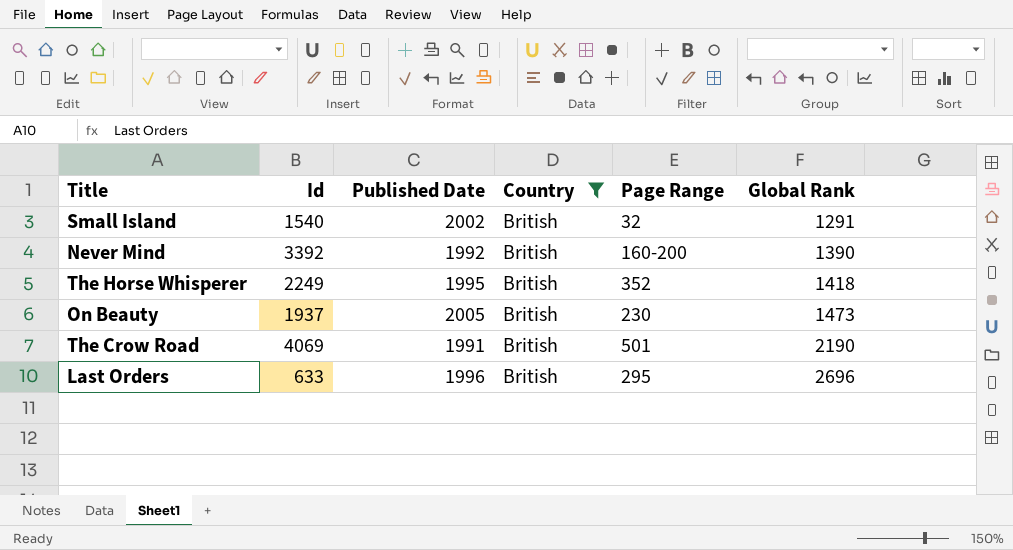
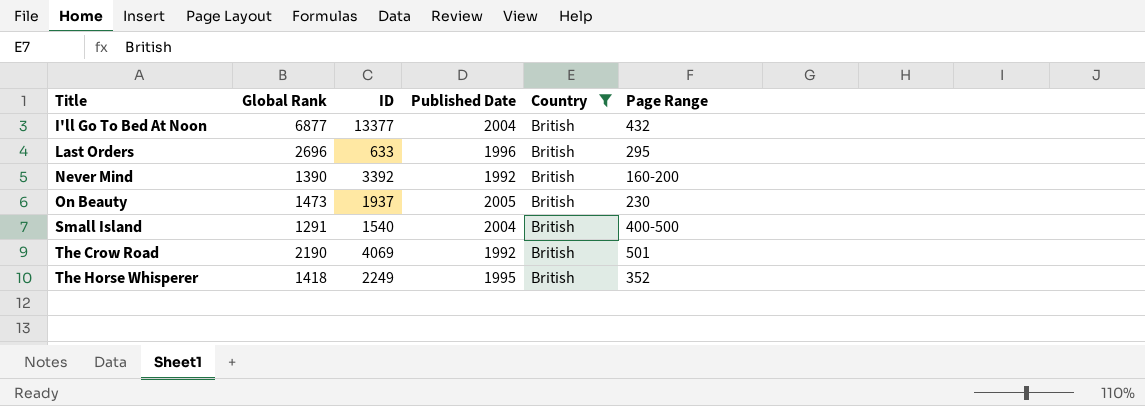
row order: Global Rank ascending -> Title ascending
column Global Rank | position: 6 -> 2
column name: Id -> ID
row I'll Go To Bed At Noon: none -> 6877 | 13377 | 2004 | British | 432
Small Island | Published Date: 2002 -> 2004
Small Island | Page Range: 32 -> 400-500
The Crow Road | Published Date: 1991 -> 1992

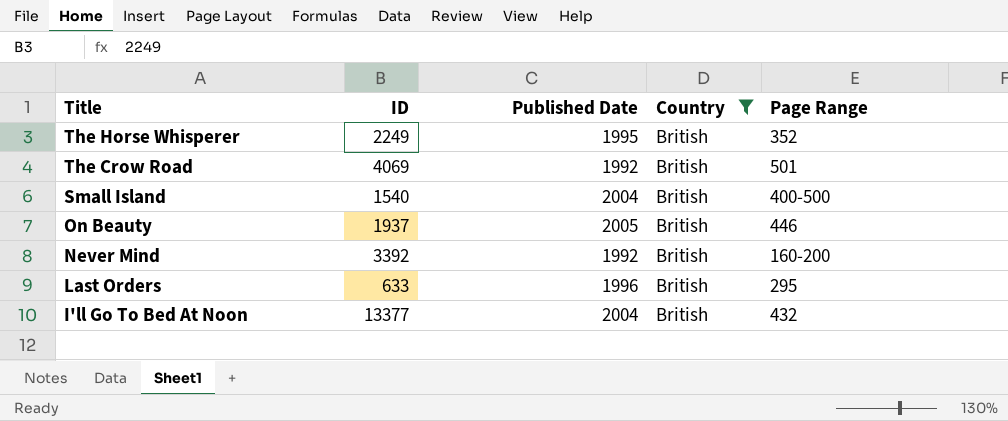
row order: Title ascending -> Title descending
column Global Rank | position: 2 -> none
On Beauty | Page Range: 230 -> 446

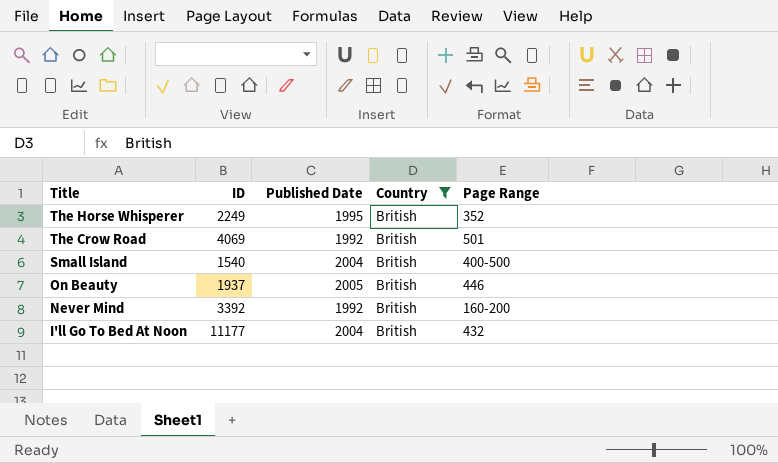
row Last Orders: 633 | 1996 | British | 295 -> none
I'll Go To Bed At Noon | ID: 13377 -> 11177

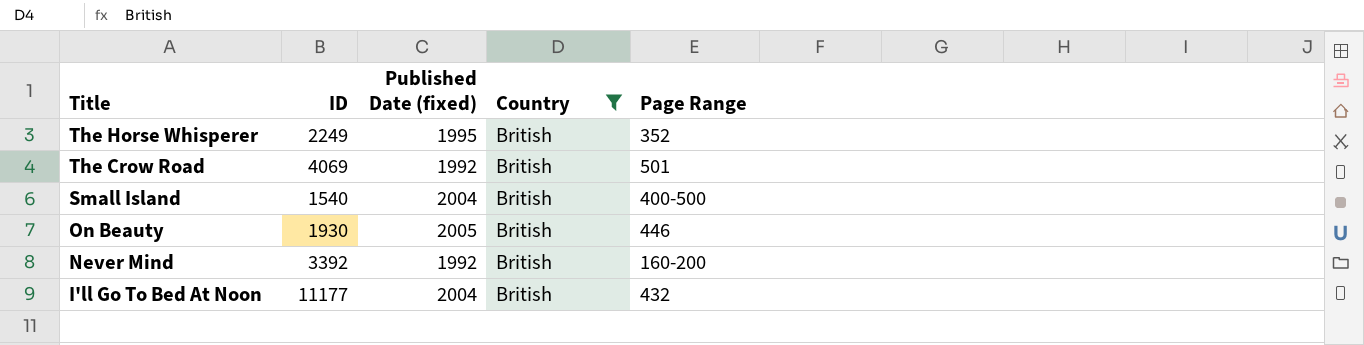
column name: Published Date -> Published Date (fixed)
On Beauty | ID: 1937 -> 1930

